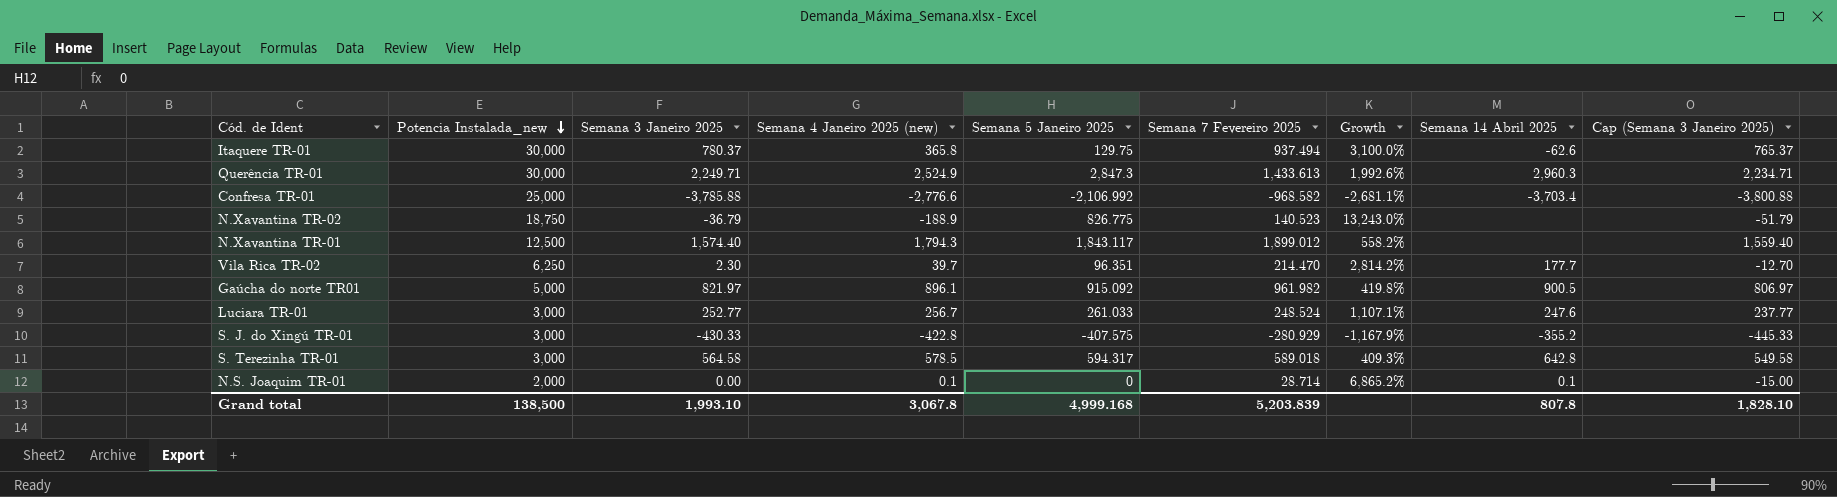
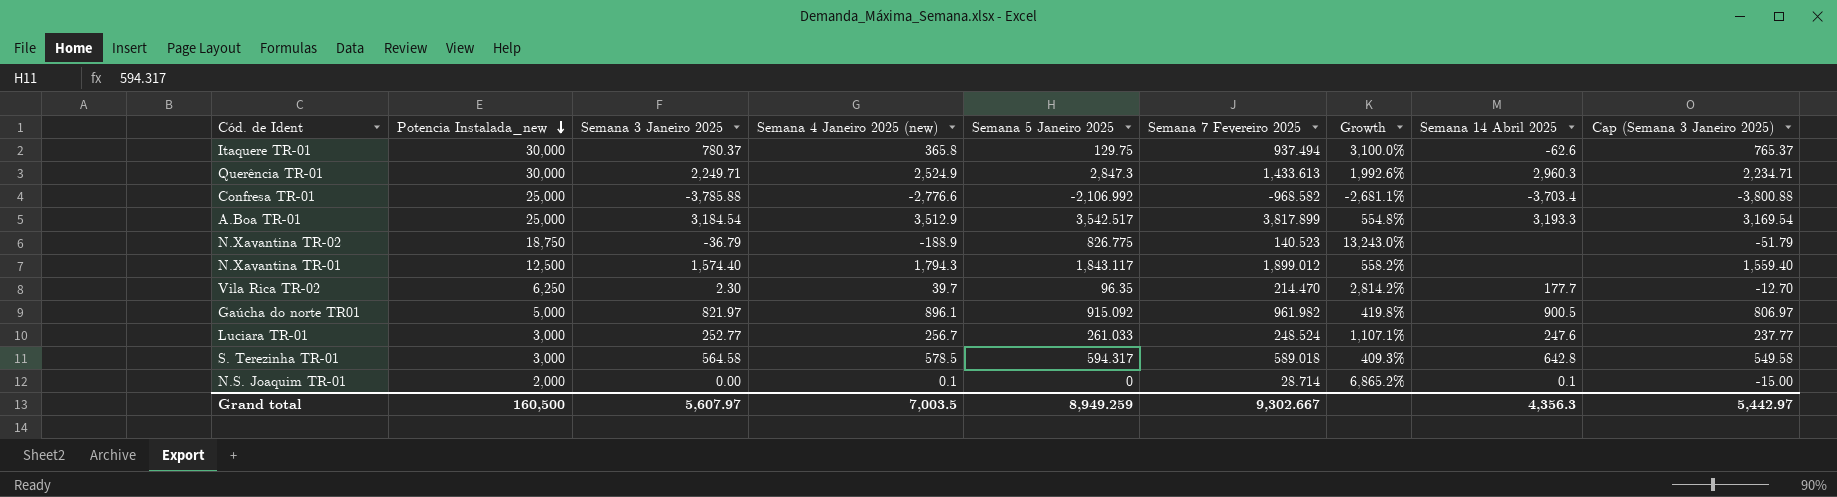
row S. J. do Xingú TR-01: 3,000 | -430.33 | -422.8 | -407.575 | -280.929 | -1,167.9% | -355.2 | -445.33 -> none
row A.Boa TR-01: none -> 25,000 | 3,184.54 | 3,512.9 | 3,542.517 | 3,817.899 | 554.8% | 3,193.3 | 3,169.54
Vila Rica TR-02 | Semana 5 Janeiro 2025: 96.351 -> 96.35
Grand total | Potencia Instalada_new: 138,500 -> 160,500
Grand total | Semana 3 Janeiro 2025: 1,993.10 -> 5,607.97
Grand total | Semana 4 Janeiro 2025 (new): 3,067.8 -> 7,003.5
Grand total | Semana 5 Janeiro 2025: 4,999.168 -> 8,949.259
Grand total | Semana 7 Fevereiro 2025: 5,203.839 -> 9,302.667
Grand total | Semana 14 Abril 2025: 807.8 -> 4,356.3
Grand total | Cap (Semana 3 Janeiro 2025): 1,828.10 -> 5,442.97

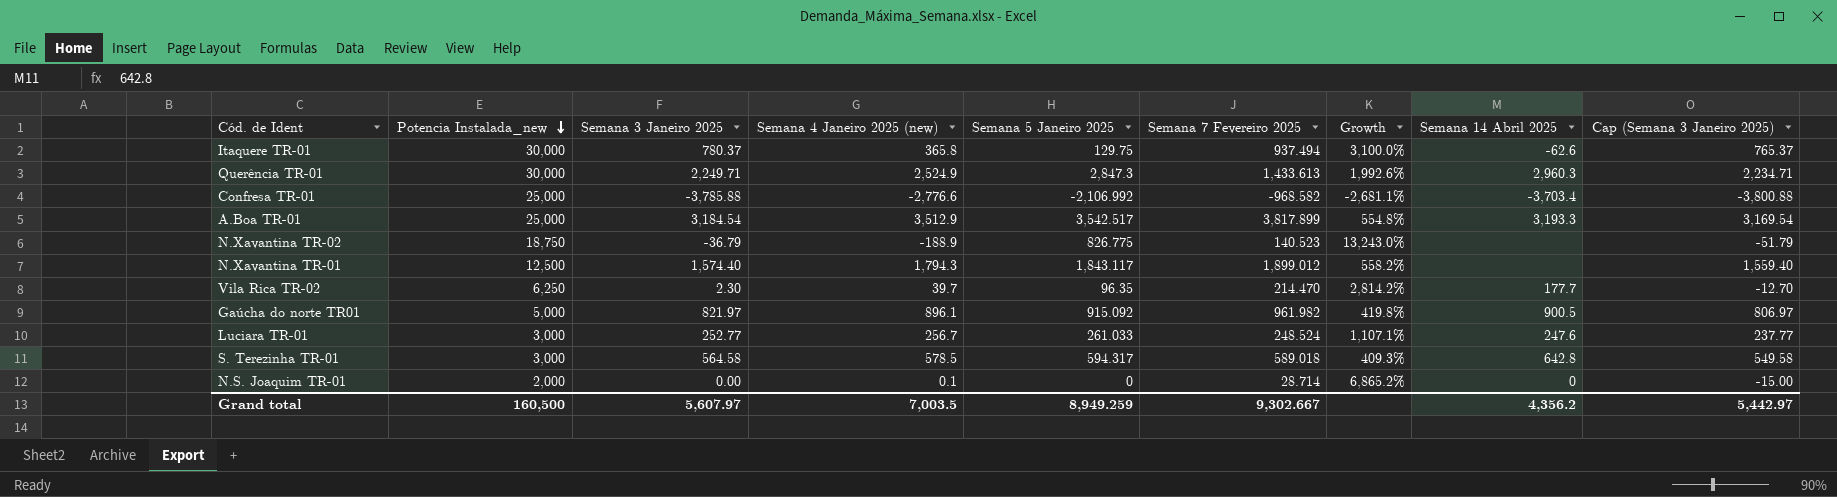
N.S. Joaquim TR-01 | Semana 14 Abril 2025: 0.1 -> 0
Grand total | Semana 14 Abril 2025: 4,356.3 -> 4,356.2

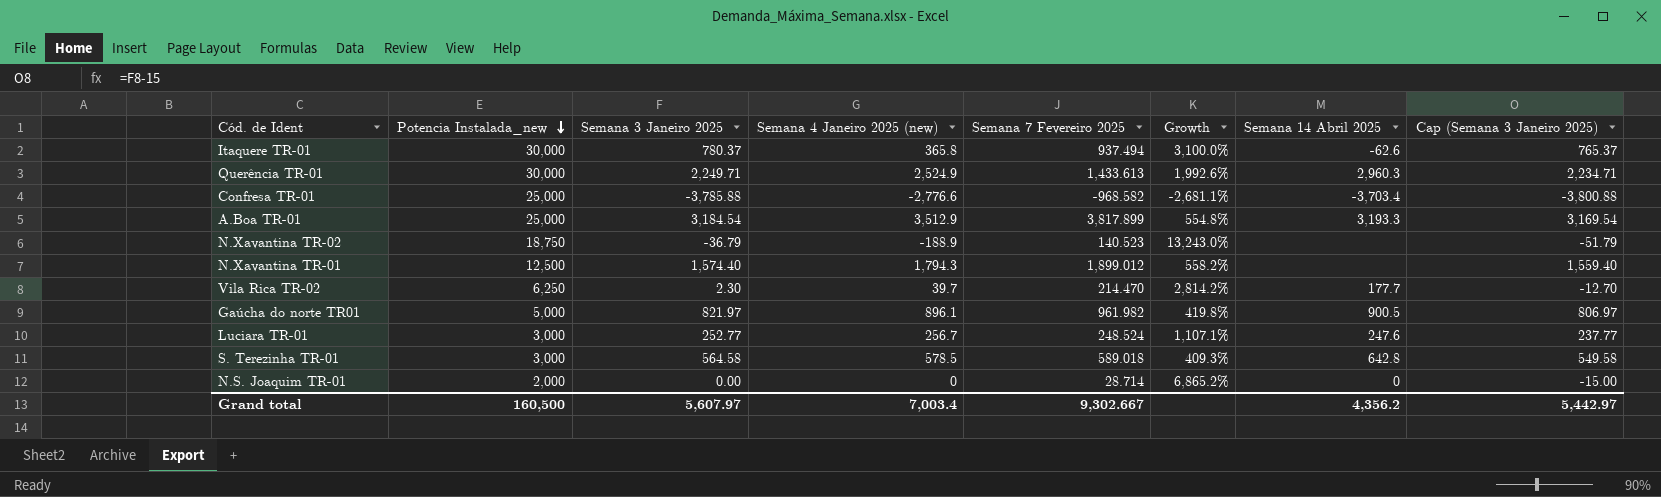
column Semana 5 Janeiro 2025 | position: 5 -> none
N.S. Joaquim TR-01 | Semana 4 Janeiro 2025 (new): 0.1 -> 0
Grand total | Semana 4 Janeiro 2025 (new): 7,003.5 -> 7,003.4

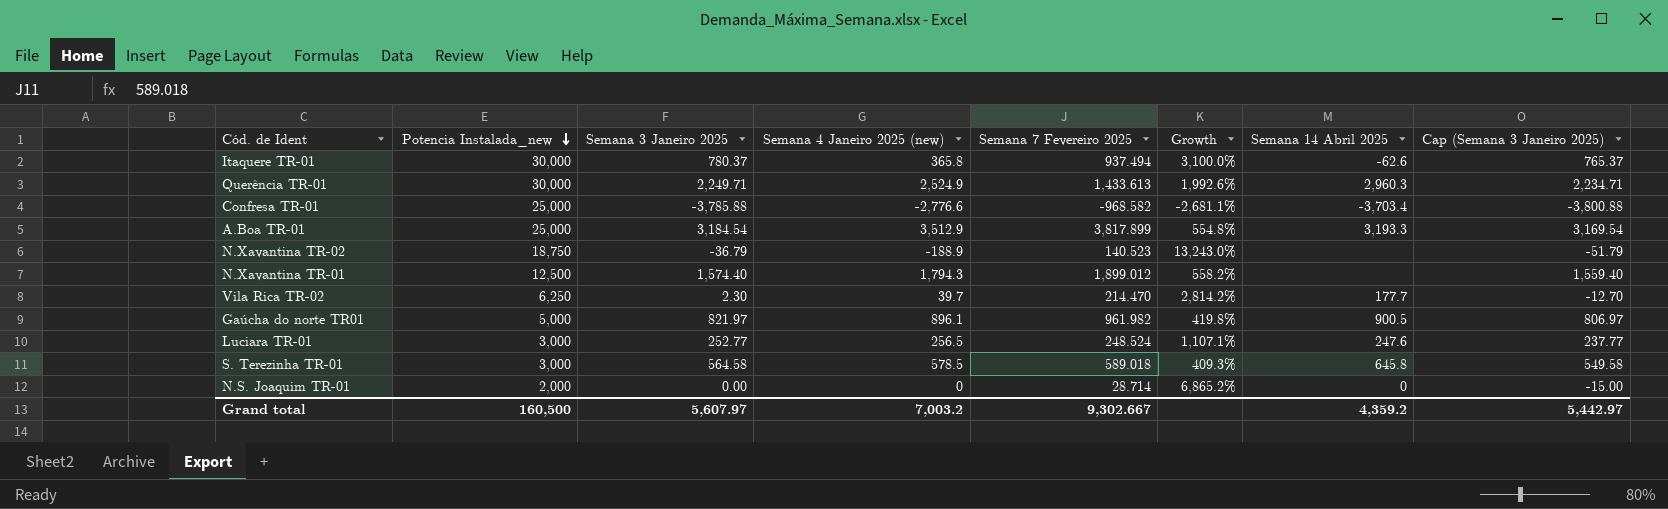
Luciara TR-01 | Semana 4 Janeiro 2025 (new): 256.7 -> 256.5
S. Terezinha TR-01 | Semana 14 Abril 2025: 642.8 -> 645.8
Grand total | Semana 4 Janeiro 2025 (new): 7,003.4 -> 7,003.2
Grand total | Semana 14 Abril 2025: 4,356.2 -> 4,359.2

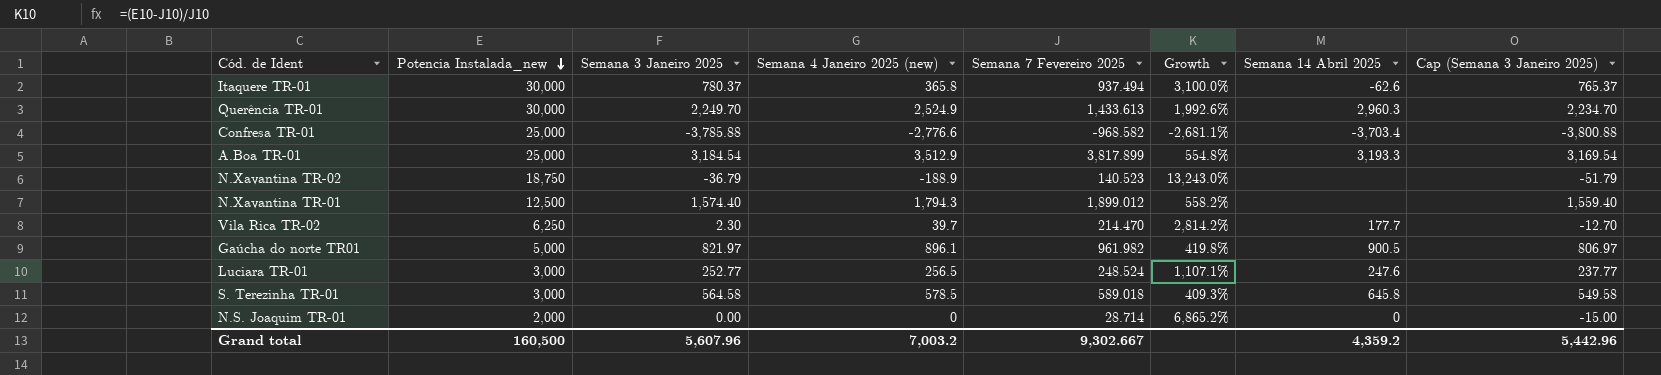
Querência TR-01 | Semana 3 Janeiro 2025: 2,249.71 -> 2,249.70
Querência TR-01 | Cap (Semana 3 Janeiro 2025): 2,234.71 -> 2,234.70
Grand total | Semana 3 Janeiro 2025: 5,607.97 -> 5,607.96
Grand total | Cap (Semana 3 Janeiro 2025): 5,442.97 -> 5,442.96

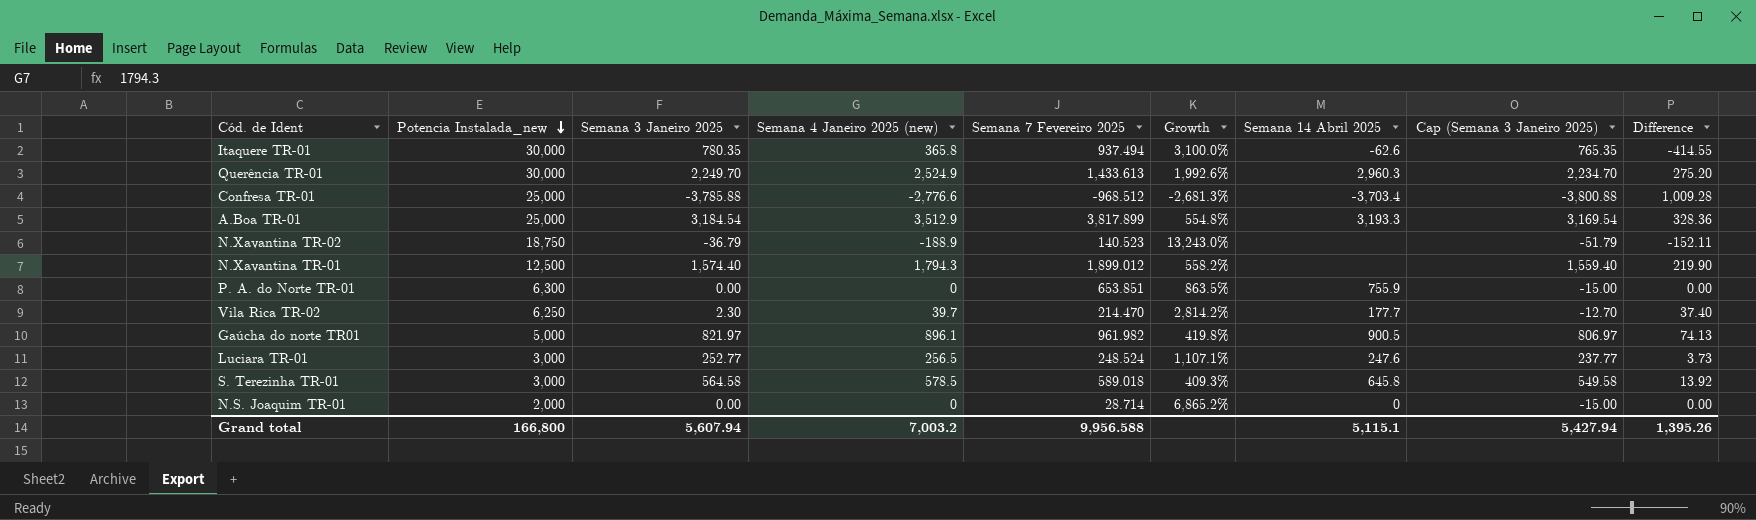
column Difference | formula: none -> [Semana 4 Janeiro 2025 (new)] - [Semana 3 Janeiro 2025]
Itaquere TR-01 | Semana 3 Janeiro 2025: 780.37 -> 780.35
Itaquere TR-01 | Cap (Semana 3 Janeiro 2025): 765.37 -> 765.35
Confresa TR-01 | Semana 7 Fevereiro 2025: -968.582 -> -968.512
Confresa TR-01 | Growth: -2,681.1% -> -2,681.3%
row P. A. do Norte TR-01: none -> 6,300 | 0.00 | 0 | 653.851 | 863.5% | 755.9 | -15.00 | 0.00
Grand total | Potencia Instalada_new: 160,500 -> 166,800
Grand total | Semana 3 Janeiro 2025: 5,607.96 -> 5,607.94
Grand total | Semana 7 Fevereiro 2025: 9,302.667 -> 9,956.588
Grand total | Semana 14 Abril 2025: 4,359.2 -> 5,115.1
Grand total | Cap (Semana 3 Janeiro 2025): 5,442.96 -> 5,427.94

